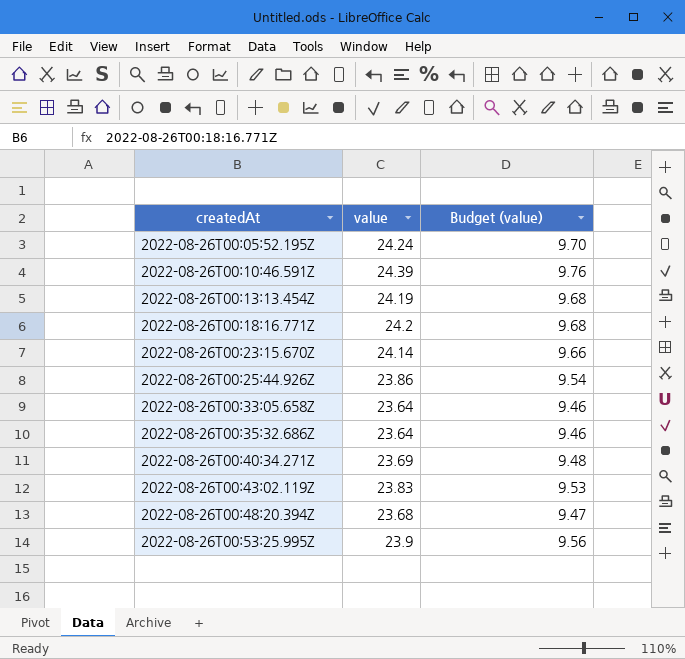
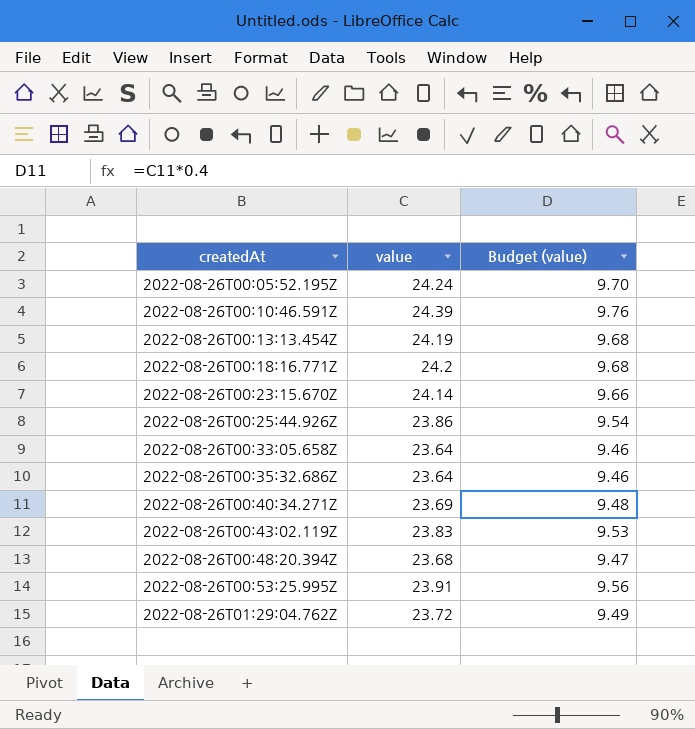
2022-08-26T00:53:25.995Z | value: 23.9 -> 23.91
row 2022-08-26T01:29:04.762Z: none -> 23.72 | 9.49

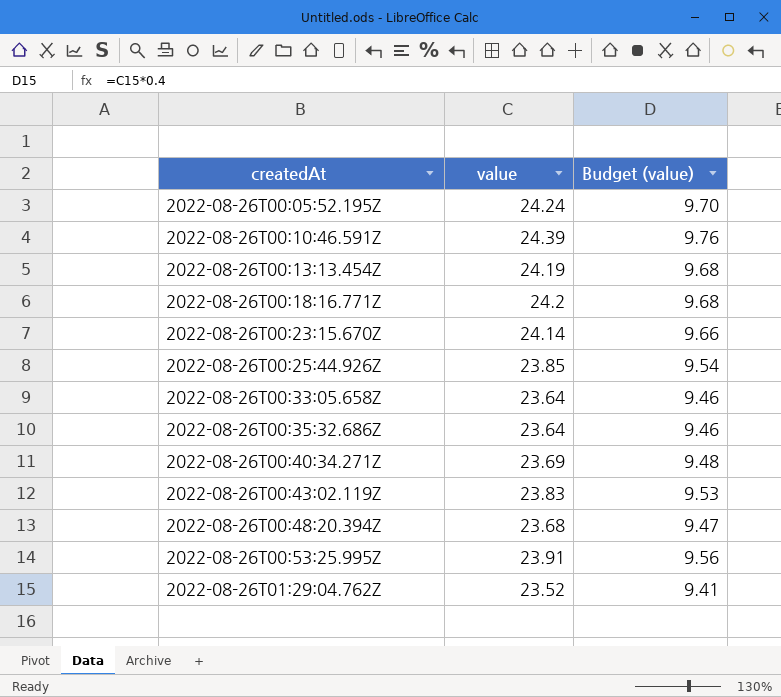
2022-08-26T00:25:44.926Z | value: 23.86 -> 23.85
2022-08-26T01:29:04.762Z | value: 23.72 -> 23.52
2022-08-26T01:29:04.762Z | Budget (value): 9.49 -> 9.41

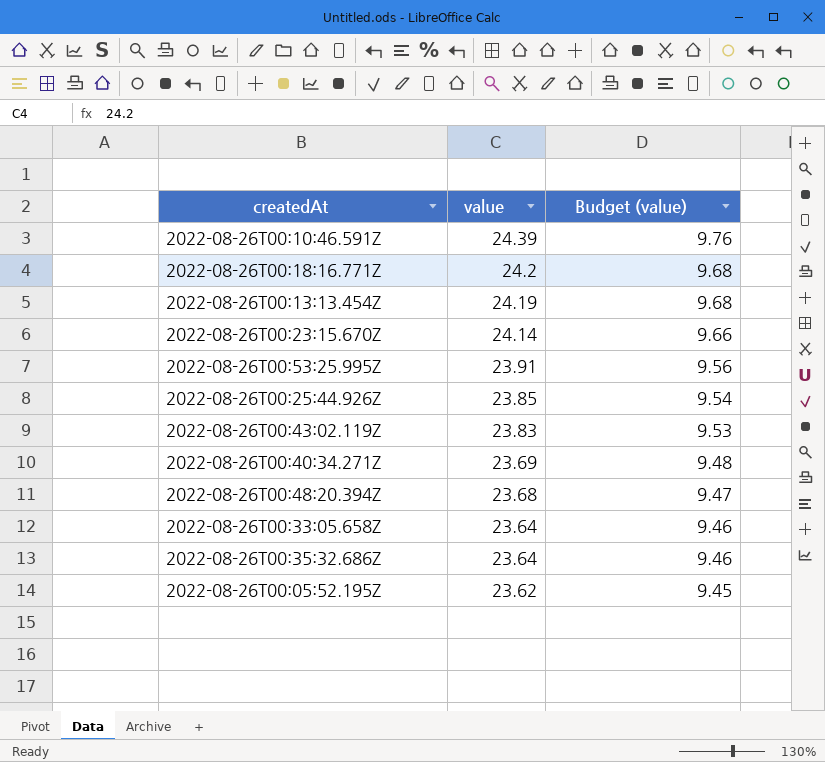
row order: createdAt ascending -> value descending
row 2022-08-26T01:29:04.762Z: 23.52 | 9.41 -> none
2022-08-26T00:05:52.195Z | value: 24.24 -> 23.62
2022-08-26T00:05:52.195Z | Budget (value): 9.70 -> 9.45

